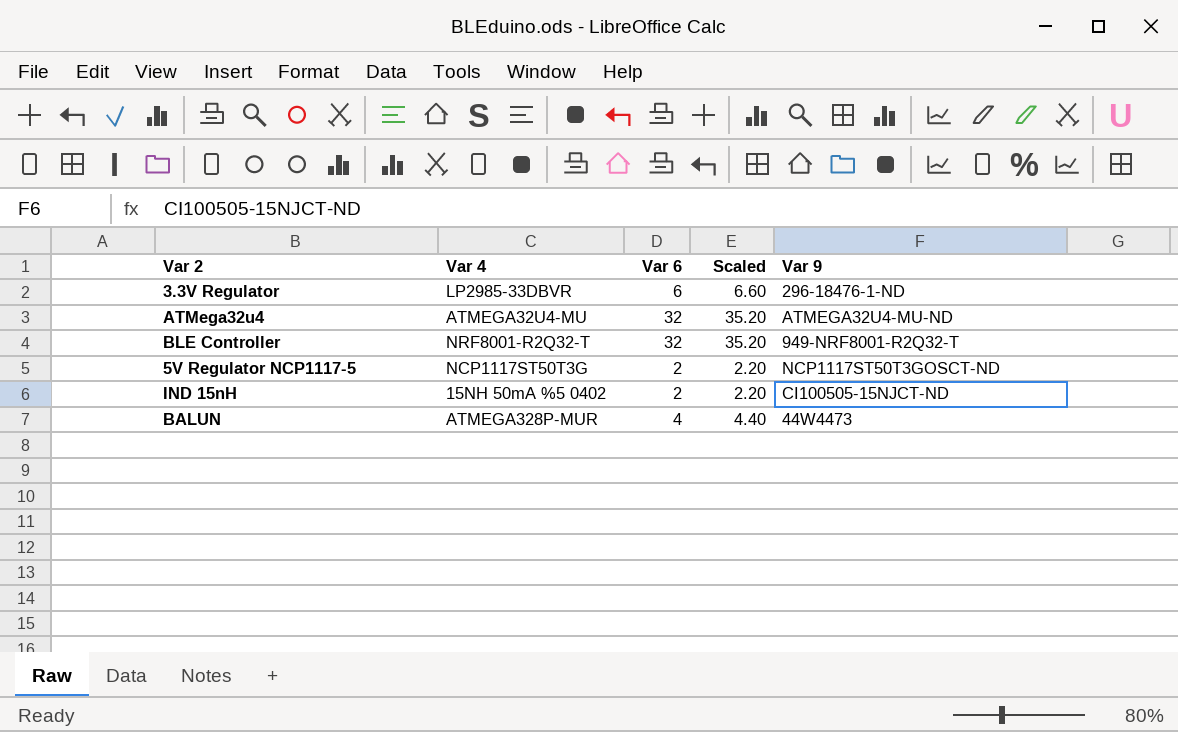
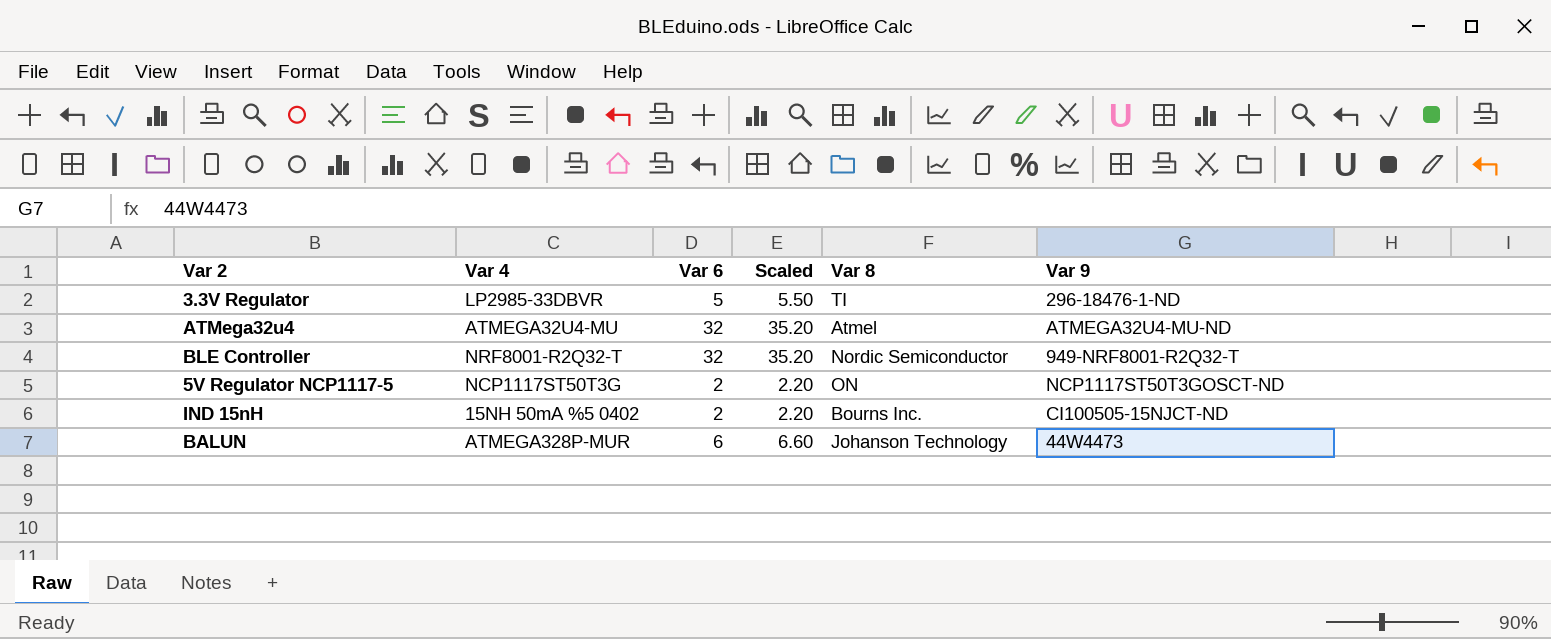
column Var 8 | position: none -> 5
3.3V Regulator | Var 6: 6 -> 5
3.3V Regulator | Scaled: 6.60 -> 5.50
BALUN | Var 6: 4 -> 6
BALUN | Scaled: 4.40 -> 6.60

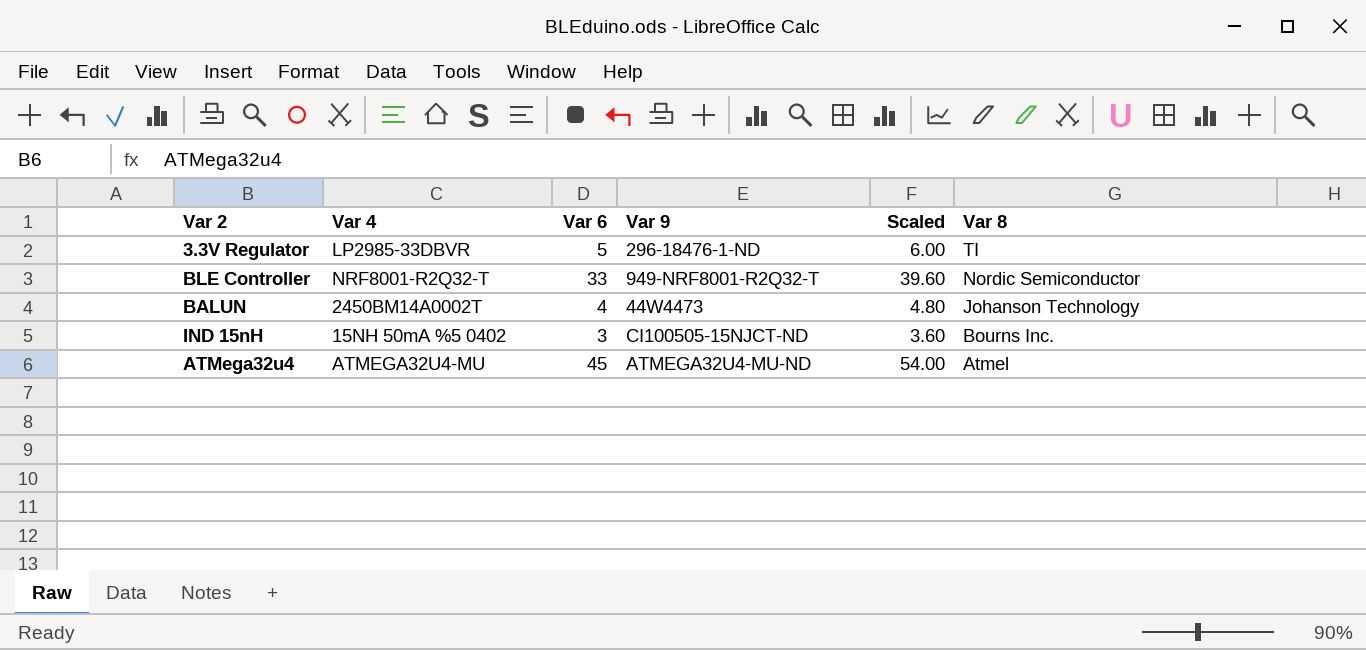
row order: none -> Var 8 descending
column Var 9 | position: 6 -> 4
column Scaled | formula: [Var 6] * 1.1 -> [Var 6] * 1.2
row 5V Regulator NCP1117-5: NCP1117ST50T3G | 2 | 2.20 | ON | NCP1117ST50T3GOSCT-ND -> none
BLE Controller | Var 6: 32 -> 33
BALUN | Var 4: ATMEGA328P-MUR -> 2450BM14A0002T
BALUN | Var 6: 6 -> 4
IND 15nH | Var 6: 2 -> 3
ATMega32u4 | Var 6: 32 -> 45

